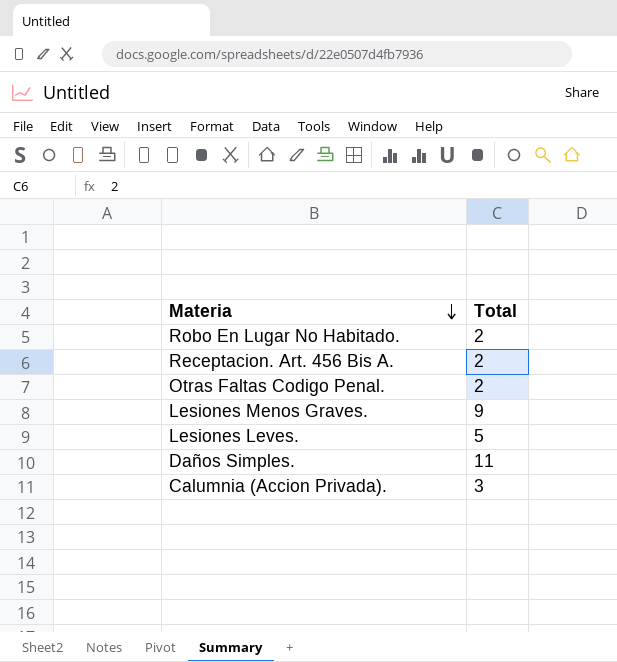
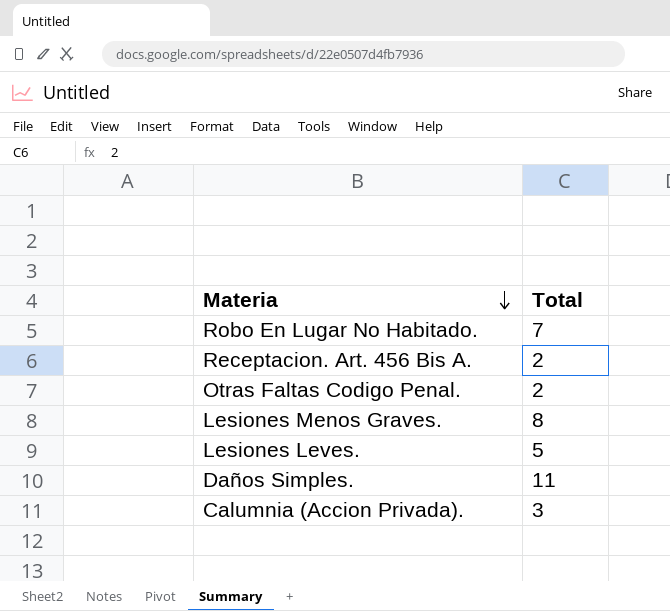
Robo En Lugar No Habitado. | Total: 2 -> 7
Lesiones Menos Graves. | Total: 9 -> 8

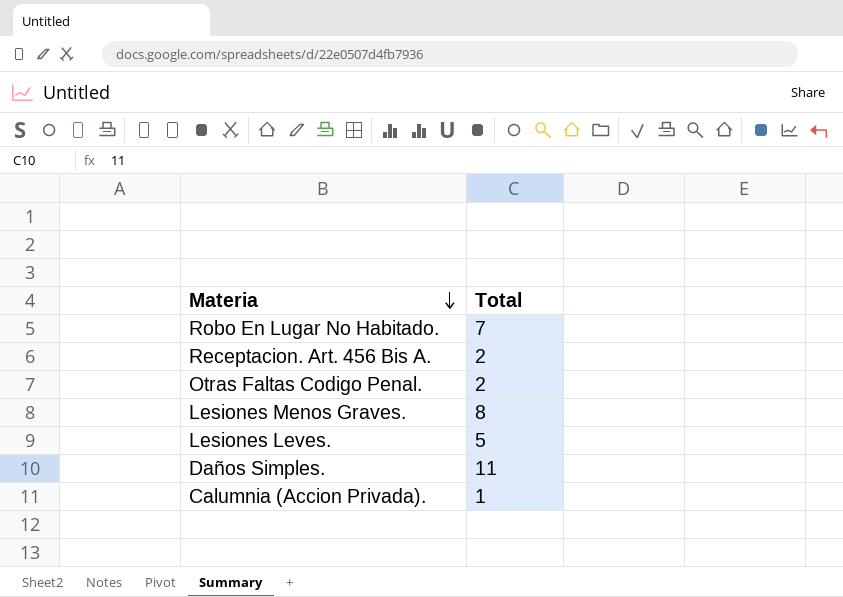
Calumnia (Accion Privada). | Total: 3 -> 1

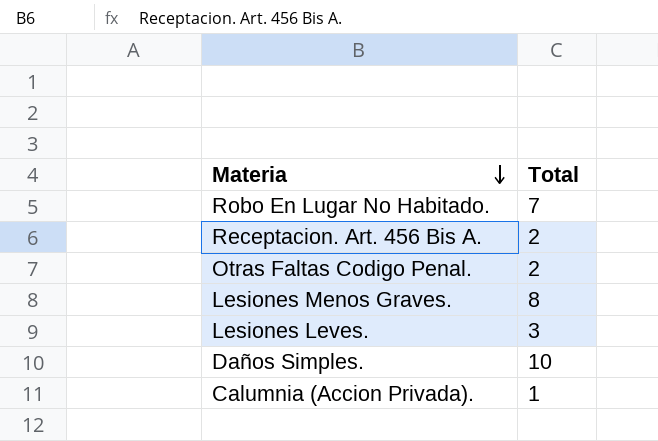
Lesiones Leves. | Total: 5 -> 3
Daños Simples. | Total: 11 -> 10

